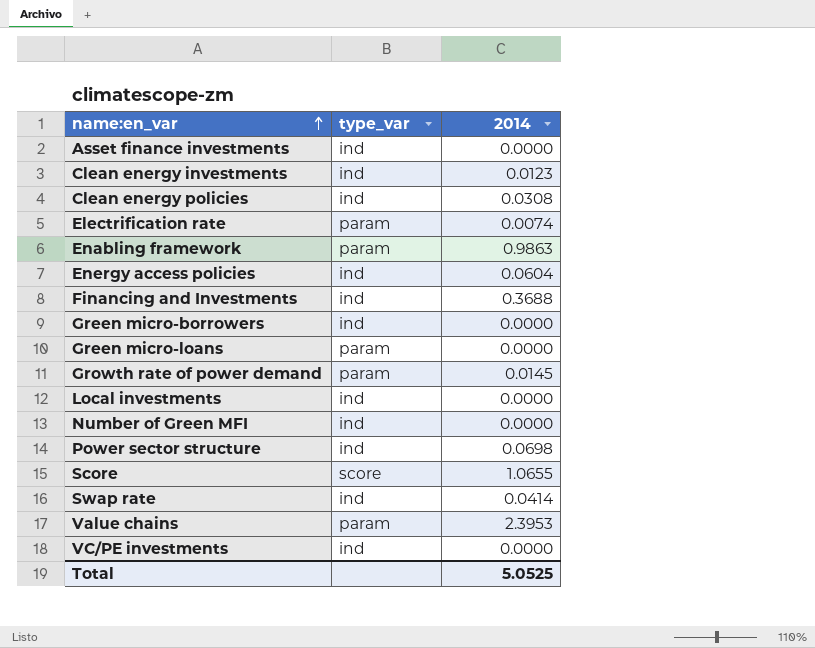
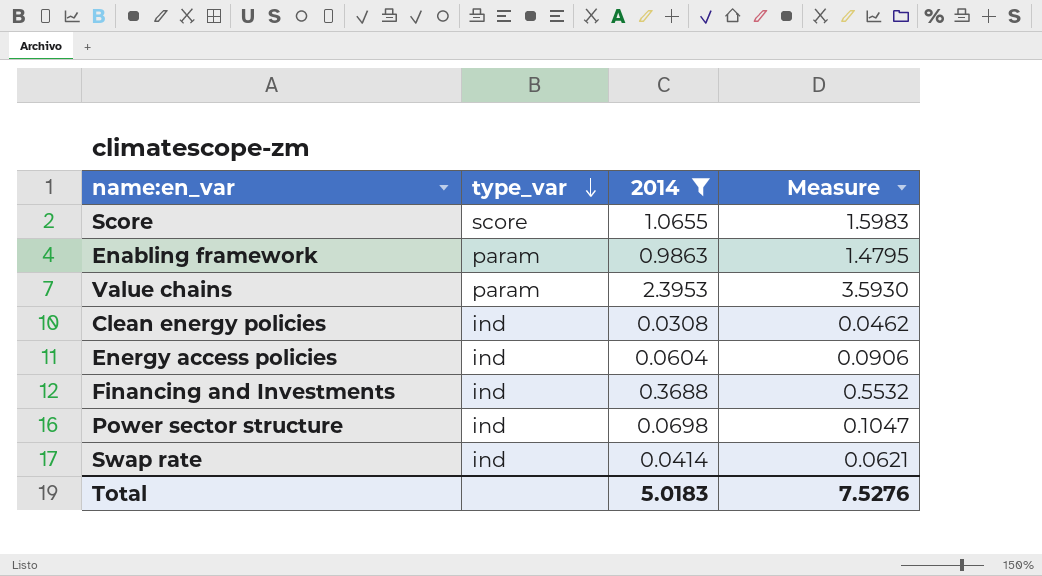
filter: none -> 2014 >= 0.0308
row order: name:en_var ascending -> type_var descending
column Measure | formula: none -> [2014] * 1.5
Total | 2014: 5.0525 -> 5.0183

